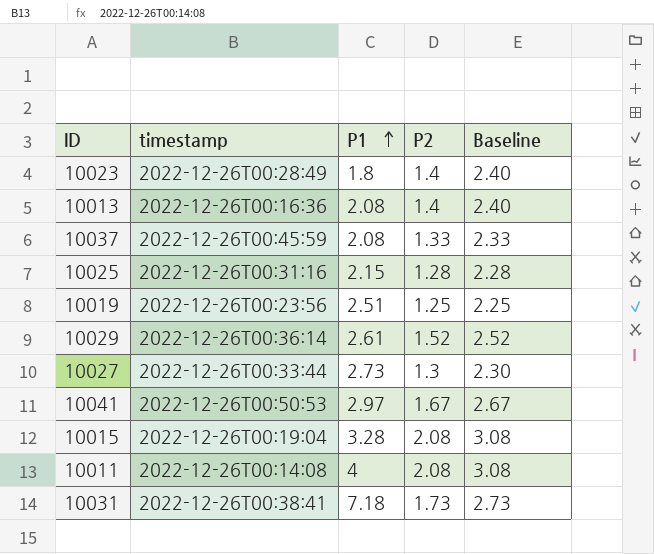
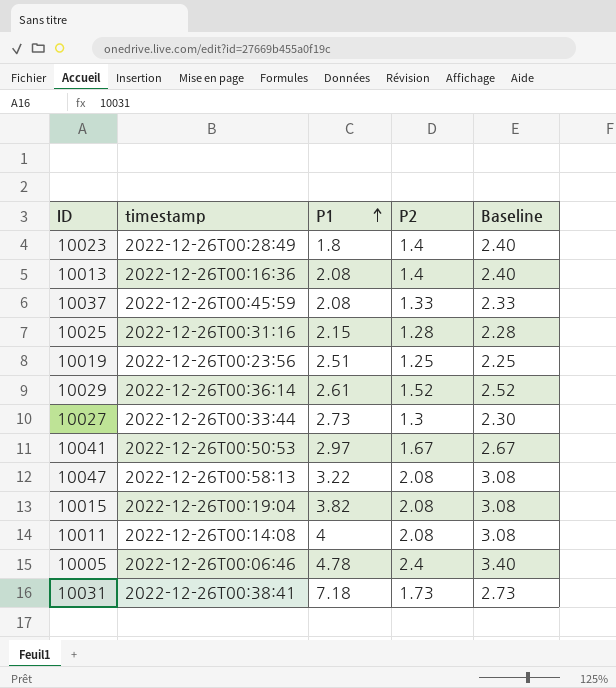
row 10047: none -> 2022-12-26T00:58:13 | 3.22 | 2.08 | 3.08
10015 | P1: 3.28 -> 3.82
row 10005: none -> 2022-12-26T00:06:46 | 4.78 | 2.4 | 3.40

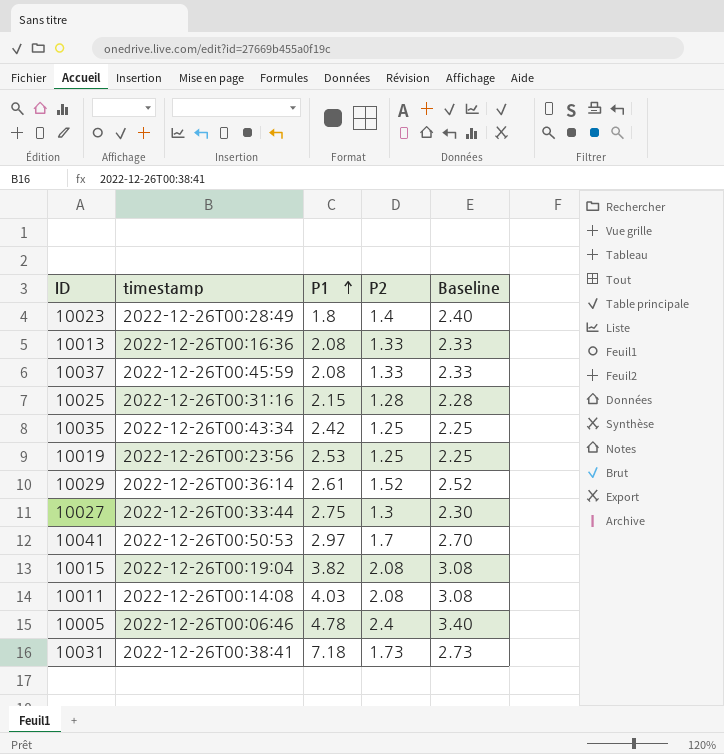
row 10047: 2022-12-26T00:58:13 | 3.22 | 2.08 | 3.08 -> none
10013 | P2: 1.4 -> 1.33
10013 | Baseline: 2.40 -> 2.33
row 10035: none -> 2022-12-26T00:43:34 | 2.42 | 1.25 | 2.25
10019 | P1: 2.51 -> 2.53
10027 | P1: 2.73 -> 2.75
10041 | P2: 1.67 -> 1.7
10041 | Baseline: 2.67 -> 2.70
10011 | P1: 4 -> 4.03

